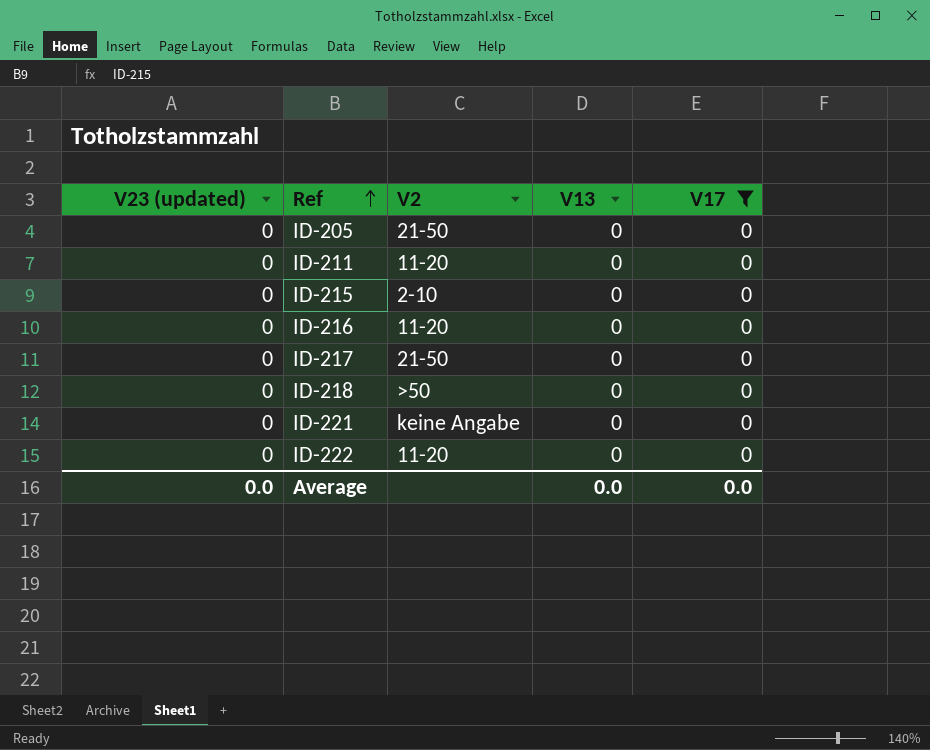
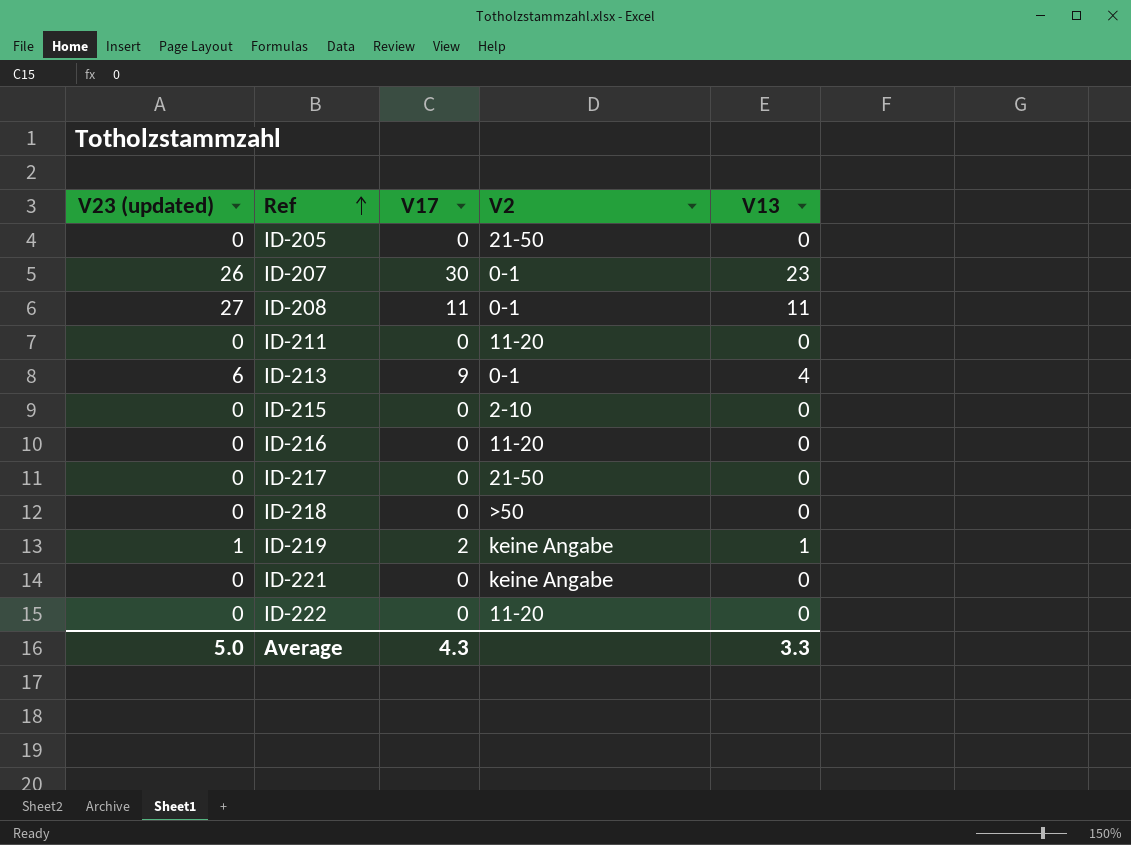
filter: V17 = 0 -> none
column V17 | position: 5 -> 3
Average | V23 (updated): 0.0 -> 5.0
Average | V17: 0.0 -> 4.3
Average | V13: 0.0 -> 3.3

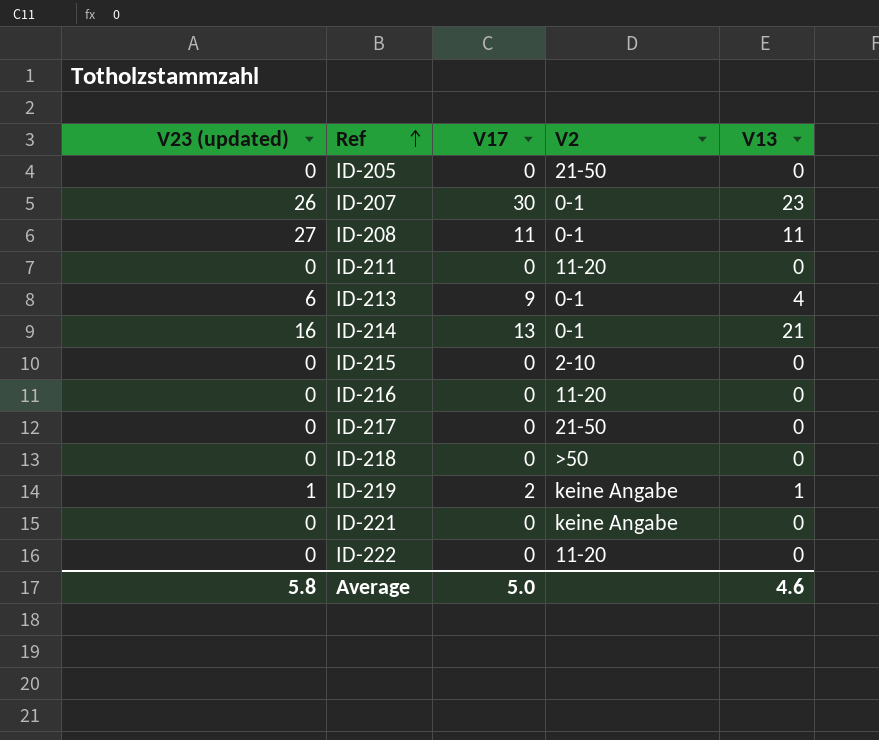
row ID-214: none -> 16 | 13 | 0-1 | 21
Average | V23 (updated): 5.0 -> 5.8
Average | V17: 4.3 -> 5.0
Average | V13: 3.3 -> 4.6

